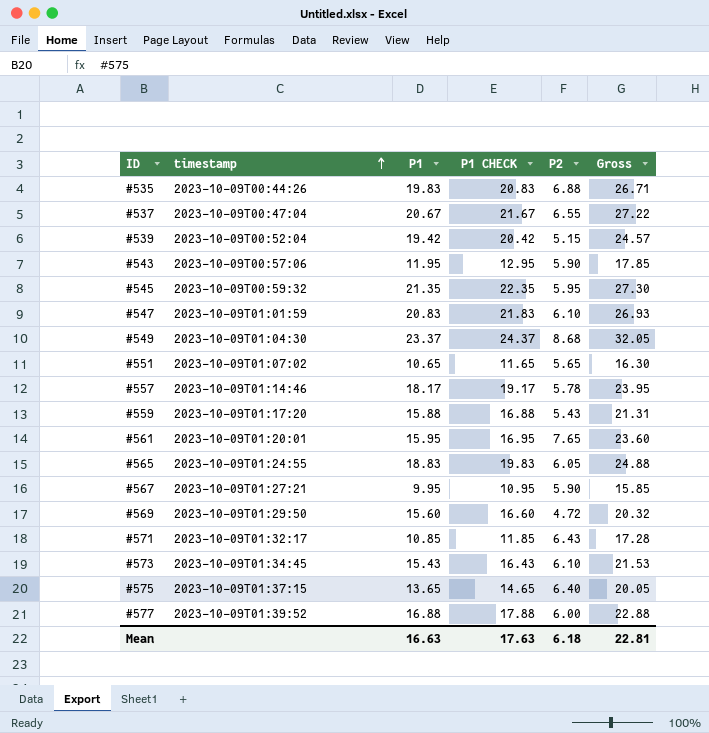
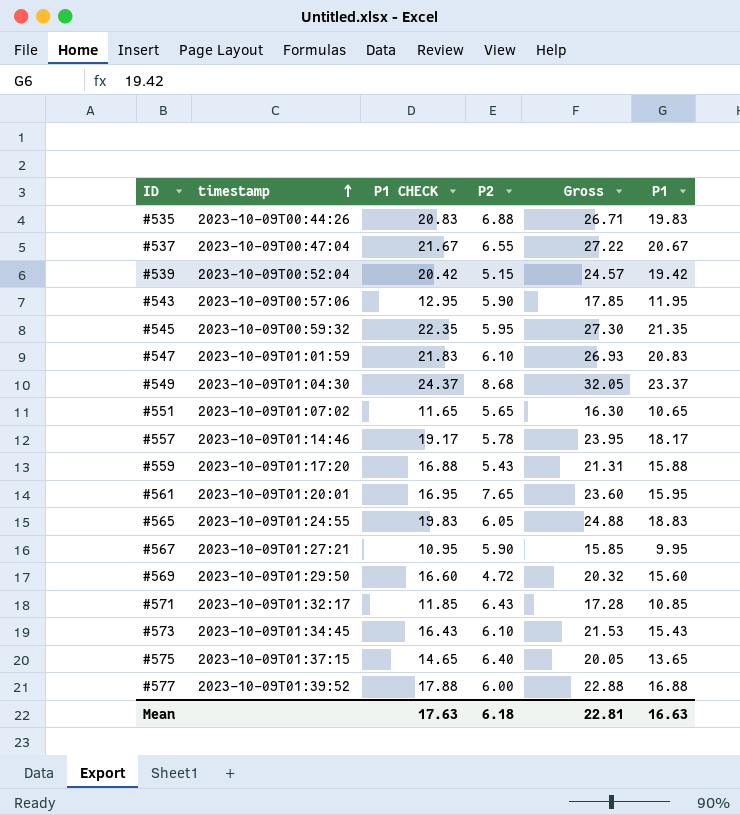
column P1 | position: 3 -> 6

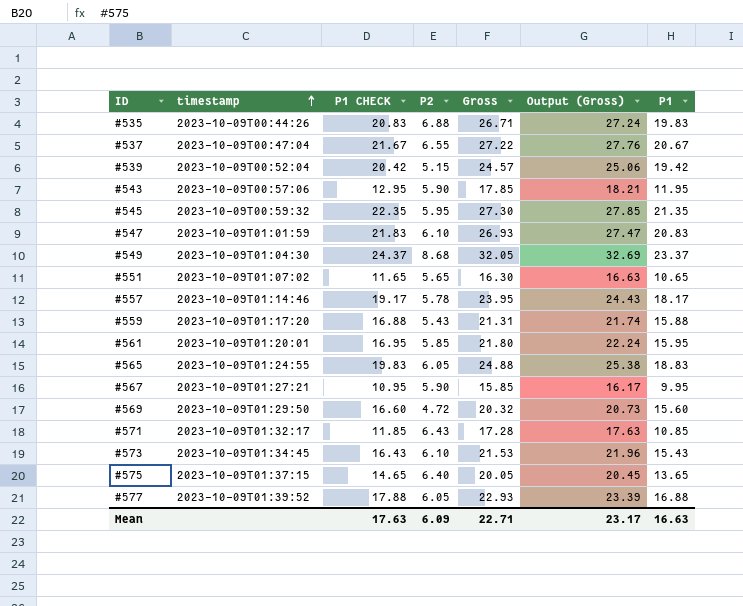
column Output (Gross) | formula: none -> [Gross] * 1.02
#561 | P2: 7.65 -> 5.85
#561 | Gross: 23.60 -> 21.80
#577 | P2: 6.00 -> 6.05
#577 | Gross: 22.88 -> 22.93
Mean | P2: 6.18 -> 6.09
Mean | Gross: 22.81 -> 22.71

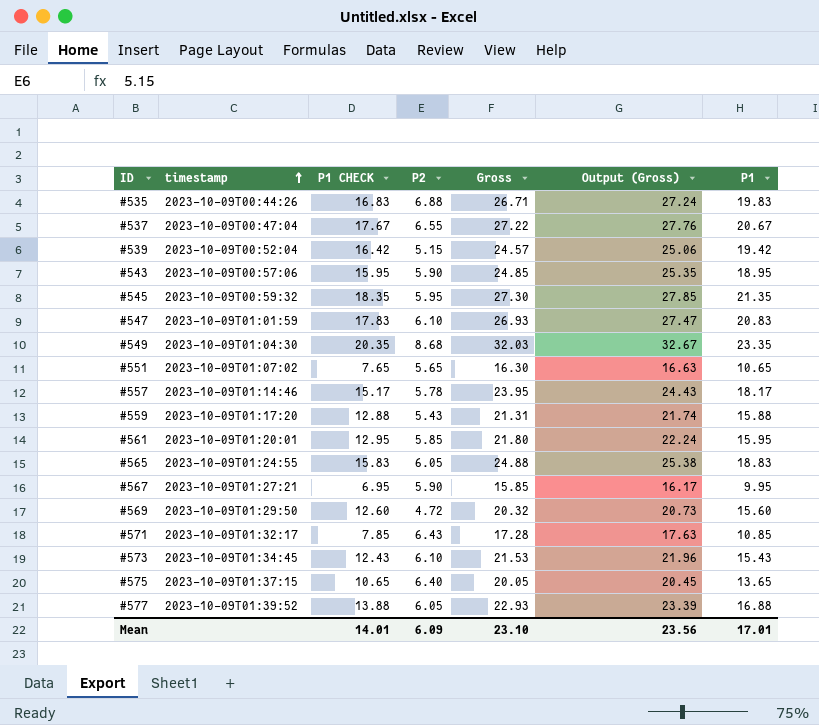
column P1 CHECK | formula: [P1] + 1 -> [P1] - 3
#543 | Gross: 17.85 -> 24.85
#543 | Output (Gross): 18.21 -> 25.35
#543 | P1: 11.95 -> 18.95
#549 | Gross: 32.05 -> 32.03
#549 | Output (Gross): 32.69 -> 32.67
#549 | P1: 23.37 -> 23.35
Mean | P1 CHECK: 17.63 -> 14.01
Mean | Gross: 22.71 -> 23.10
Mean | Output (Gross): 23.17 -> 23.56
Mean | P1: 16.63 -> 17.01

